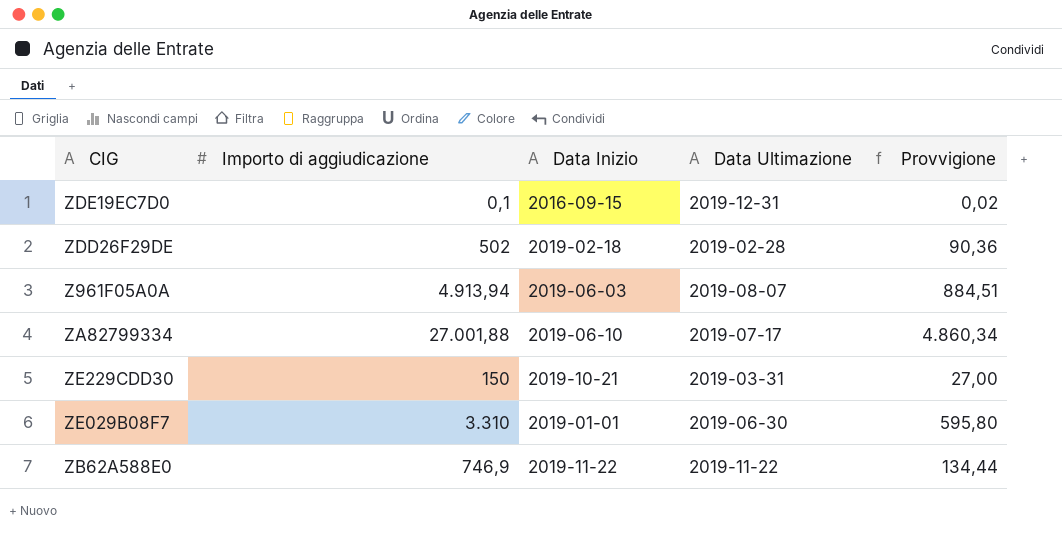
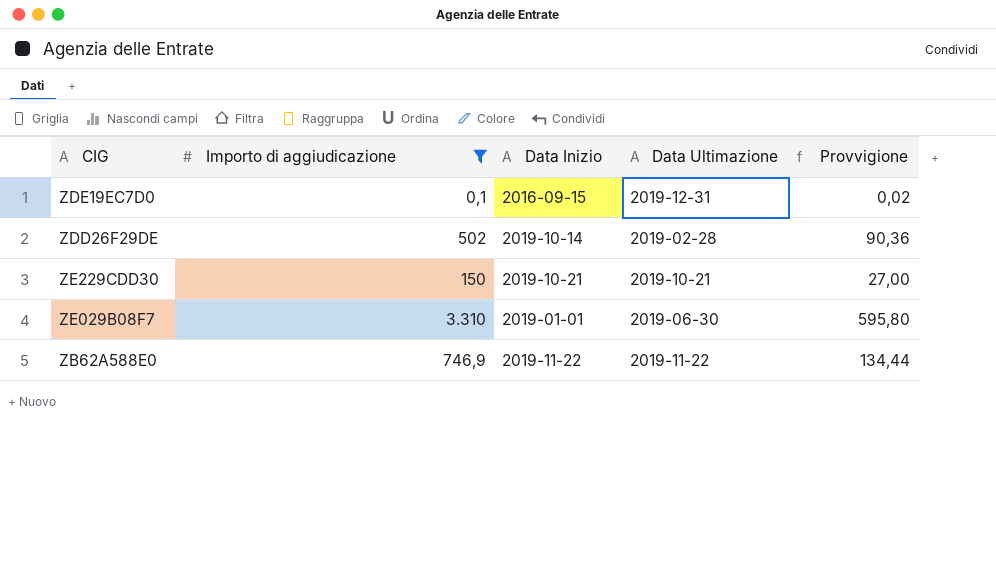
filter: none -> Importo di aggiudicazione <= 3.310
ZDD26F29DE | Data Inizio: 2019-02-18 -> 2019-10-14
ZE229CDD30 | Data Ultimazione: 2019-03-31 -> 2019-10-21

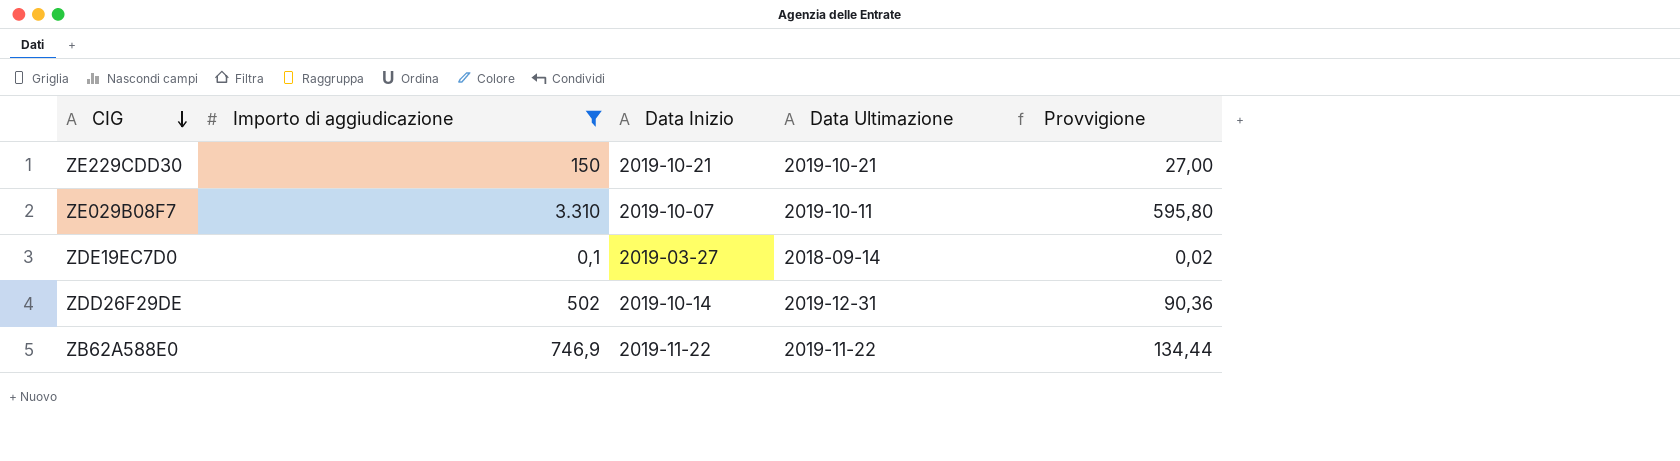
row order: none -> CIG descending
ZE029B08F7 | Data Inizio: 2019-01-01 -> 2019-10-07
ZE029B08F7 | Data Ultimazione: 2019-06-30 -> 2019-10-11
ZDE19EC7D0 | Data Inizio: 2016-09-15 -> 2019-03-27
ZDE19EC7D0 | Data Ultimazione: 2019-12-31 -> 2018-09-14
ZDD26F29DE | Data Ultimazione: 2019-02-28 -> 2019-12-31

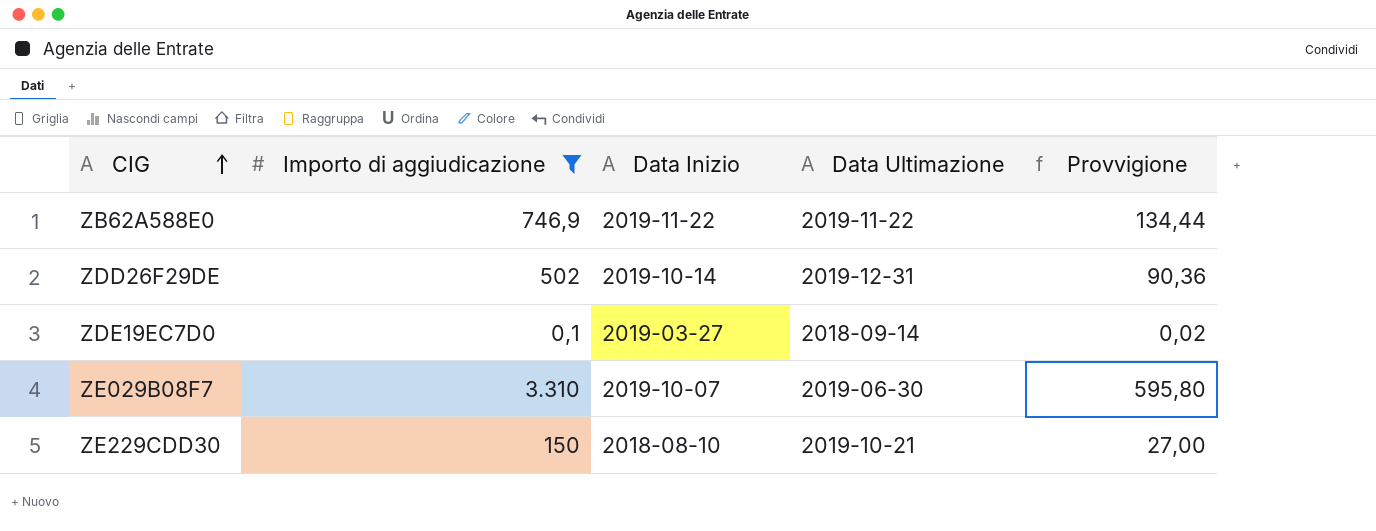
row order: CIG descending -> CIG ascending
ZE029B08F7 | Data Ultimazione: 2019-10-11 -> 2019-06-30
ZE229CDD30 | Data Inizio: 2019-10-21 -> 2018-08-10

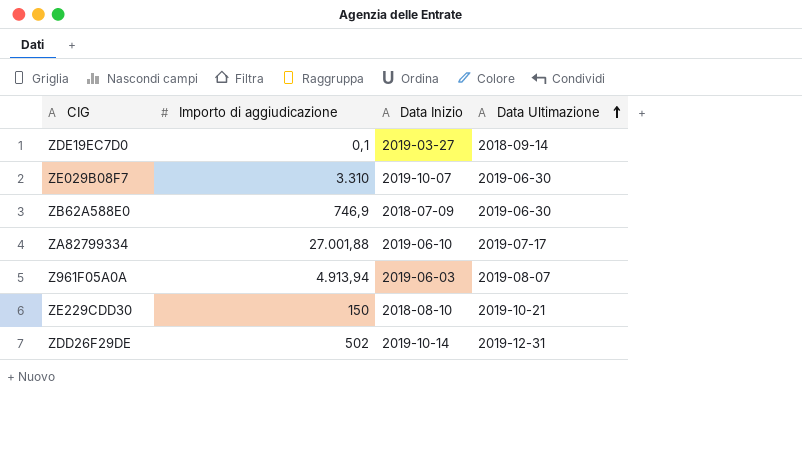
filter: Importo di aggiudicazione <= 3.310 -> none
row order: CIG ascending -> Data Ultimazione ascending
column Provvigione | formula: [Importo di aggiudicazione] * 0,18 -> none
ZB62A588E0 | Data Inizio: 2019-11-22 -> 2018-07-09
ZB62A588E0 | Data Ultimazione: 2019-11-22 -> 2019-06-30

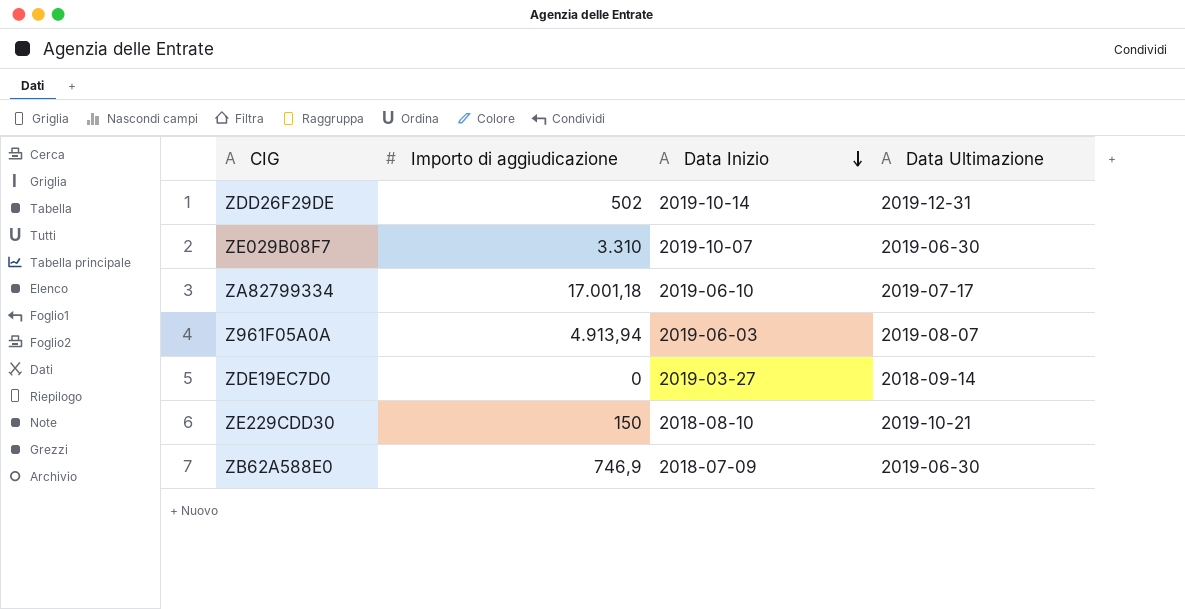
row order: Data Ultimazione ascending -> Data Inizio descending
ZA82799334 | Importo di aggiudicazione: 27.001,88 -> 17.001,18
ZDE19EC7D0 | Importo di aggiudicazione: 0,1 -> 0

